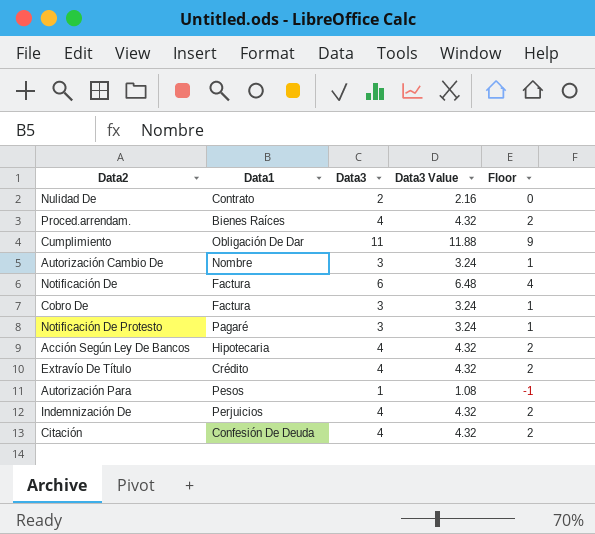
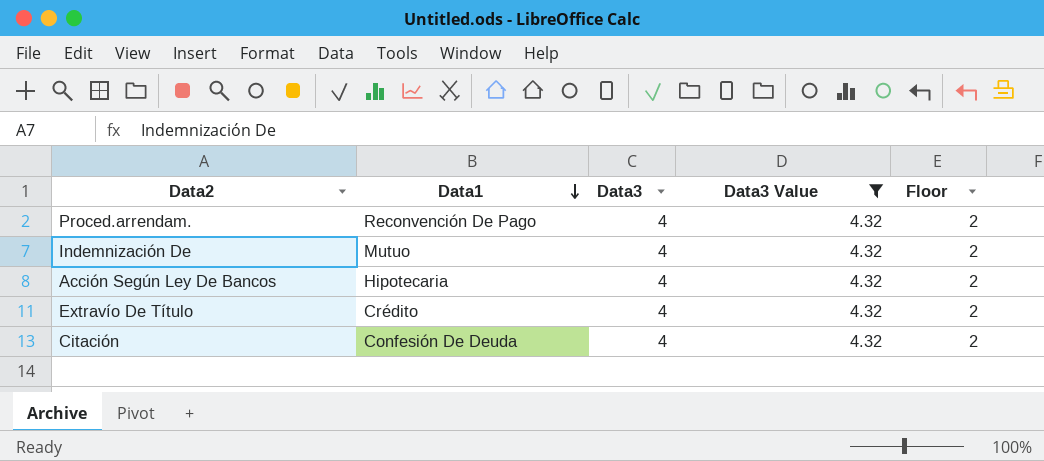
filter: none -> Data3 Value = 4.32
row order: none -> Data1 descending
Proced.arrendam. | Data1: Bienes Raíces -> Reconvención De Pago
Indemnización De | Data1: Perjuicios -> Mutuo

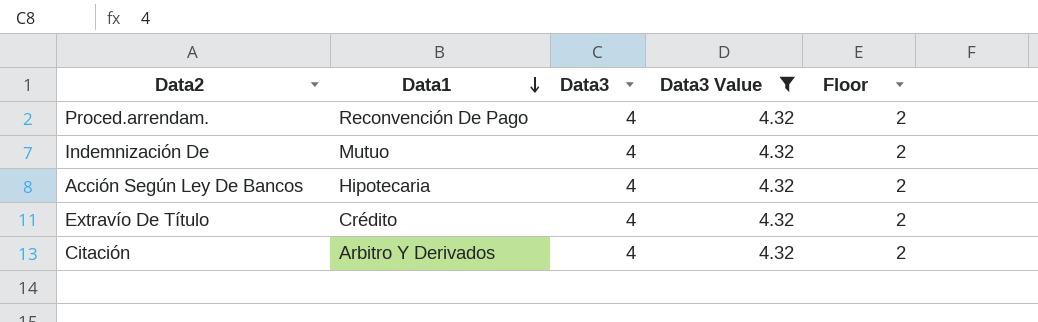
Citación | Data1: Confesión De Deuda -> Arbitro Y Derivados

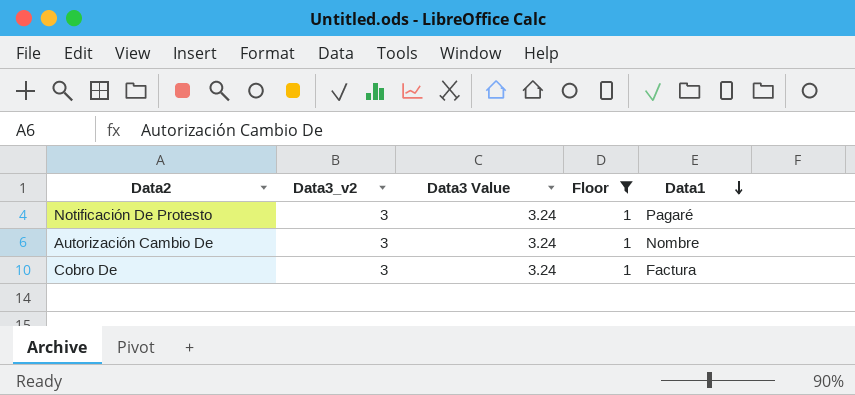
filter: Data3 Value = 4.32 -> Floor = 1
column name: Data3 -> Data3_v2
column Data1 | position: 2 -> 5

